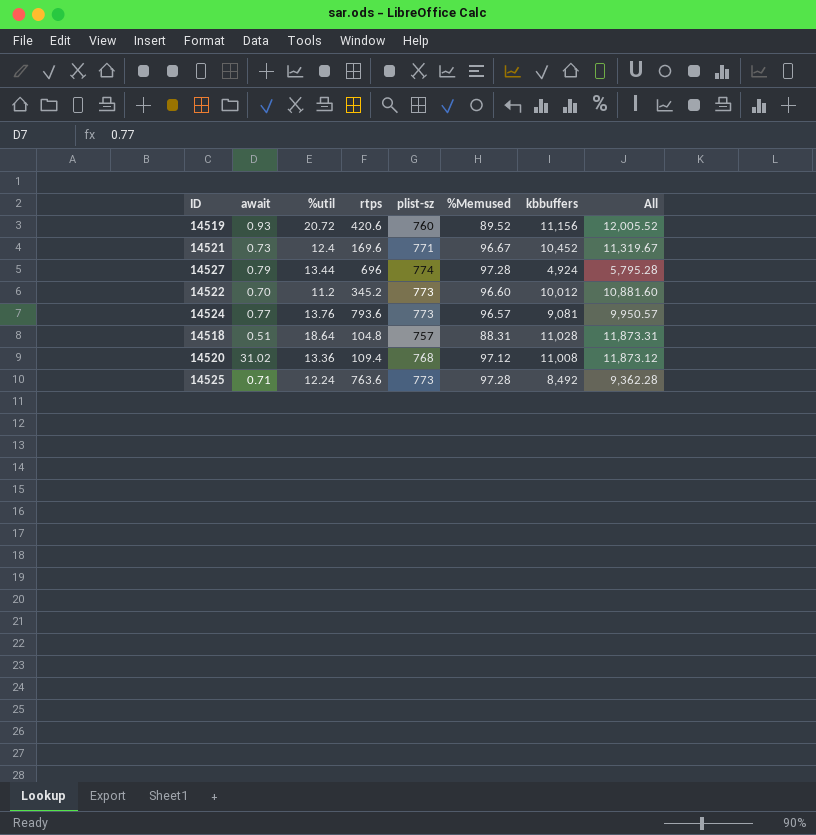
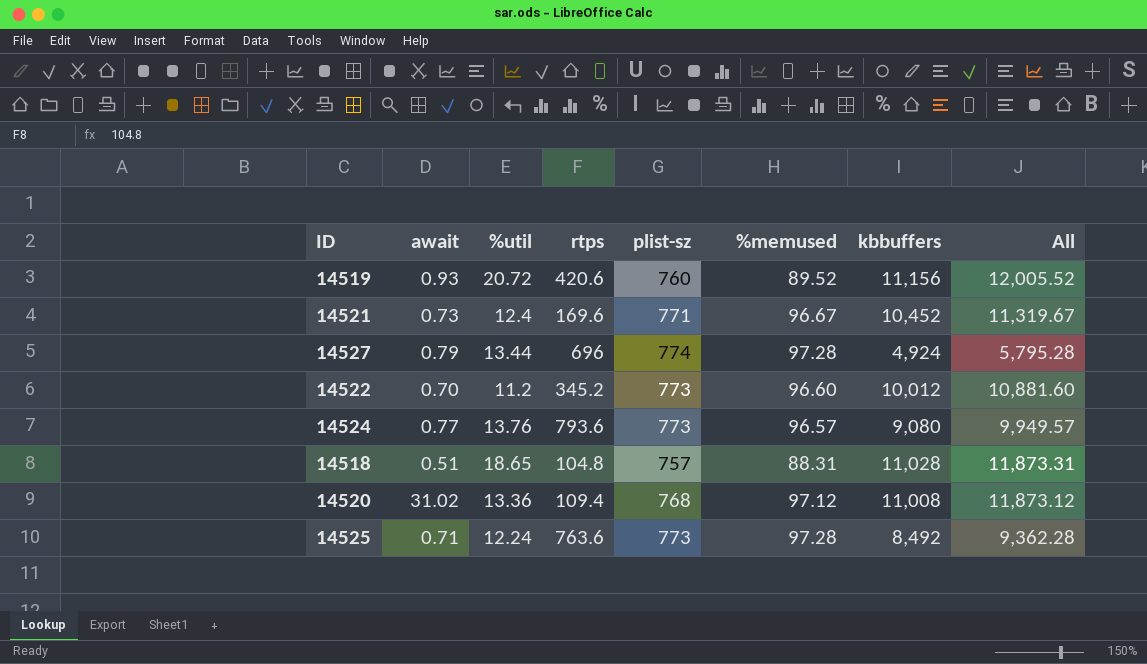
column name: %Memused -> %memused
14524 | kbbuffers: 9,081 -> 9,080
14524 | All: 9,950.57 -> 9,949.57
14518 | %util: 18.64 -> 18.65

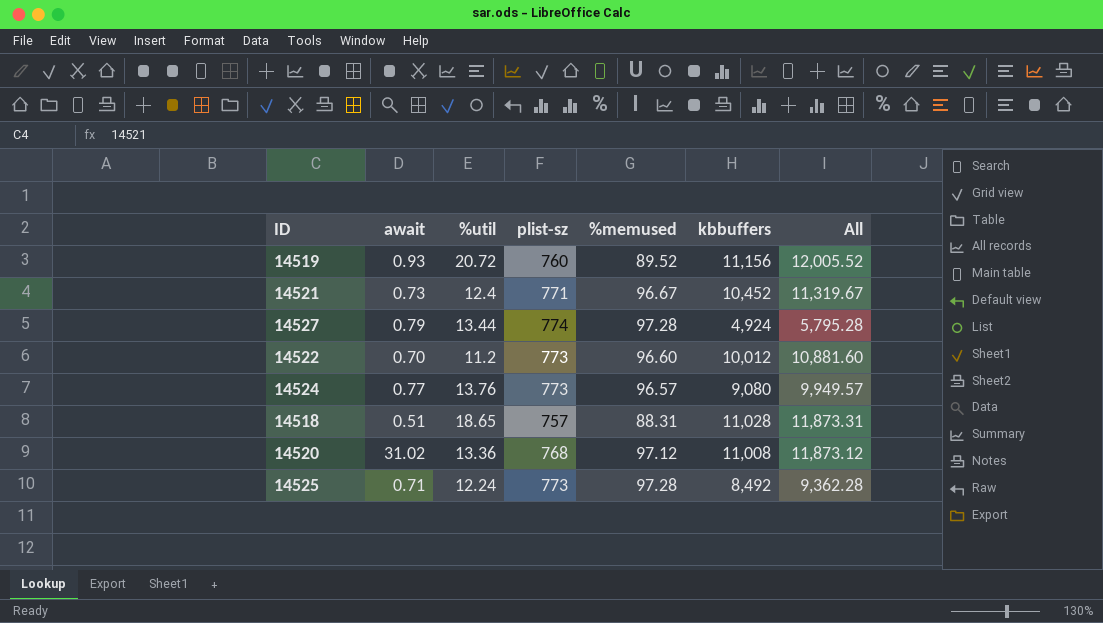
column rtps | position: 4 -> none

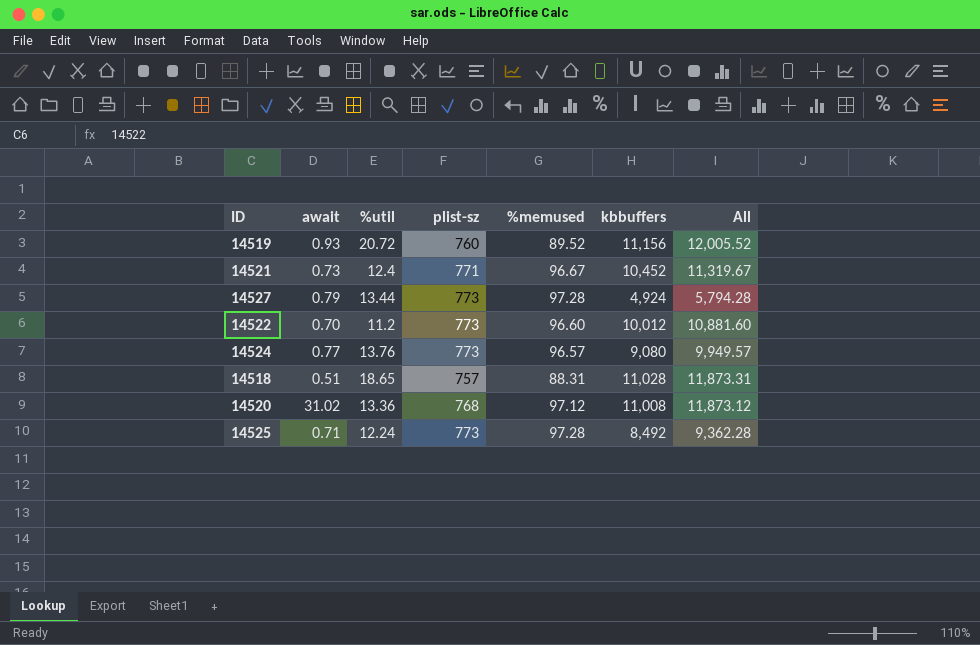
14527 | plist-sz: 774 -> 773
14527 | All: 5,795.28 -> 5,794.28

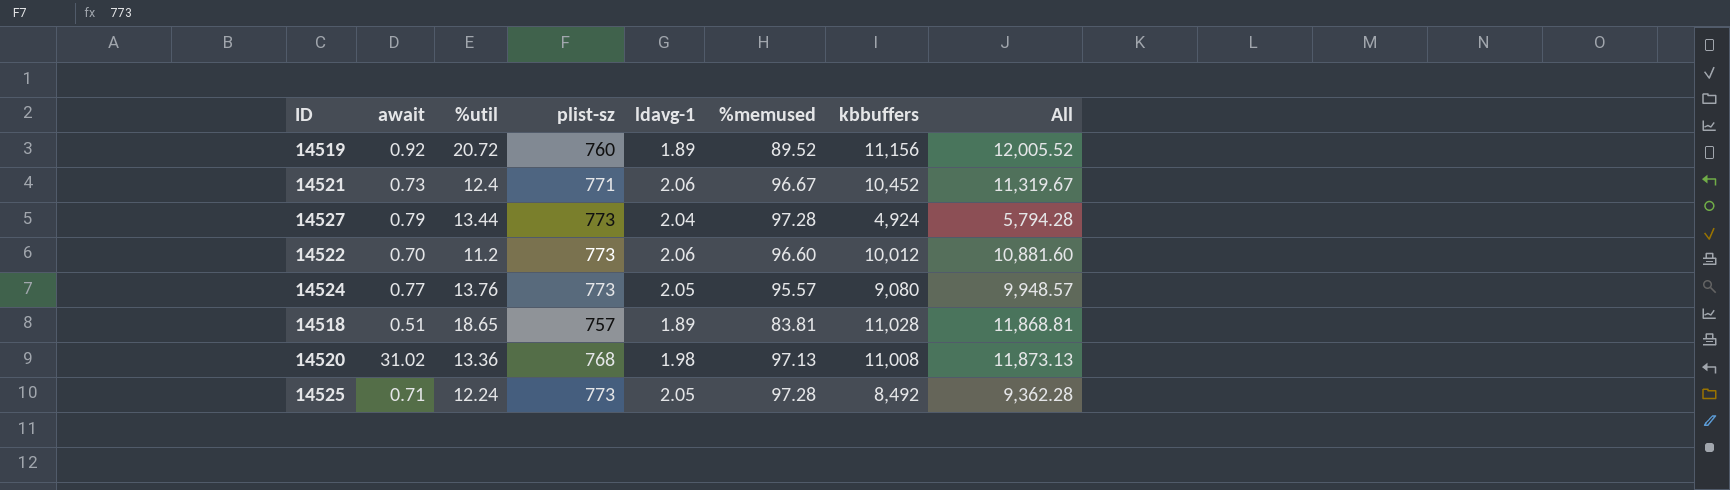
column ldavg-1 | position: none -> 5
14519 | await: 0.93 -> 0.92
14524 | %memused: 96.57 -> 95.57
14524 | All: 9,949.57 -> 9,948.57
14518 | %memused: 88.31 -> 83.81
14518 | All: 11,873.31 -> 11,868.81
14520 | %memused: 97.12 -> 97.13
14520 | All: 11,873.12 -> 11,873.13

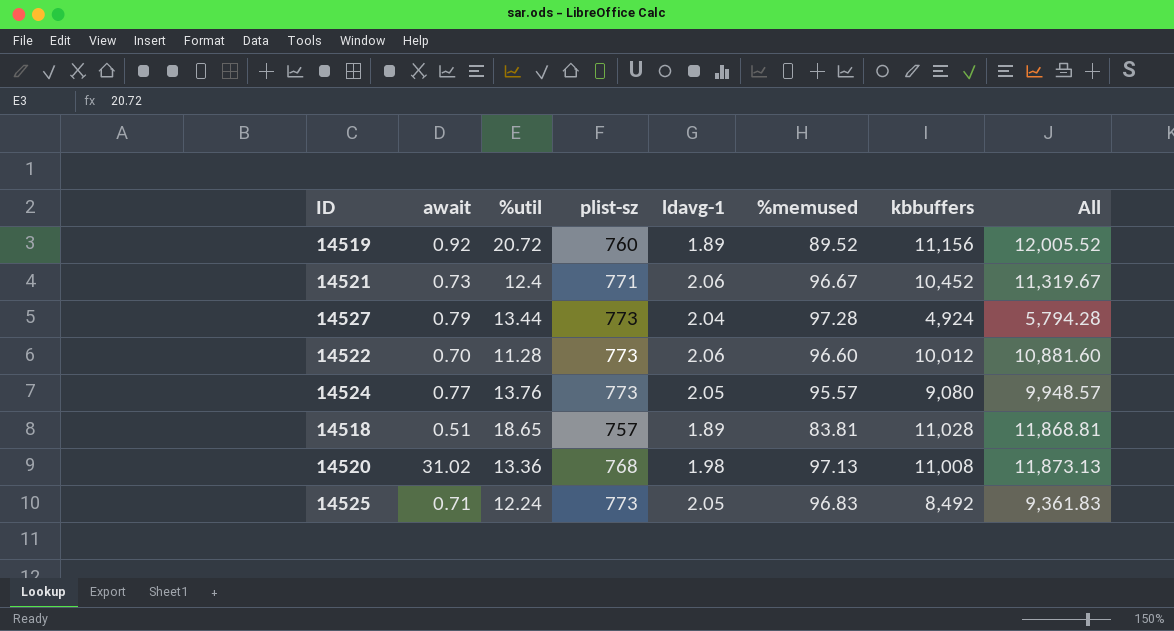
14522 | %util: 11.2 -> 11.28
14525 | %memused: 97.28 -> 96.83
14525 | All: 9,362.28 -> 9,361.83

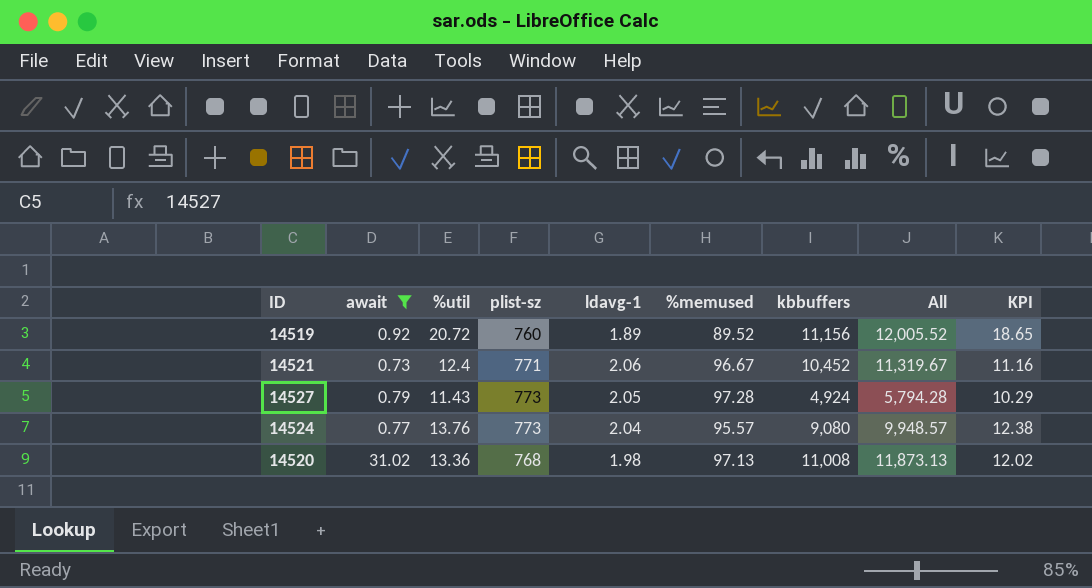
filter: none -> await >= 0.73
column KPI | formula: none -> [%util] * 0.9
14527 | %util: 13.44 -> 11.43
14527 | ldavg-1: 2.04 -> 2.05
14524 | ldavg-1: 2.05 -> 2.04

